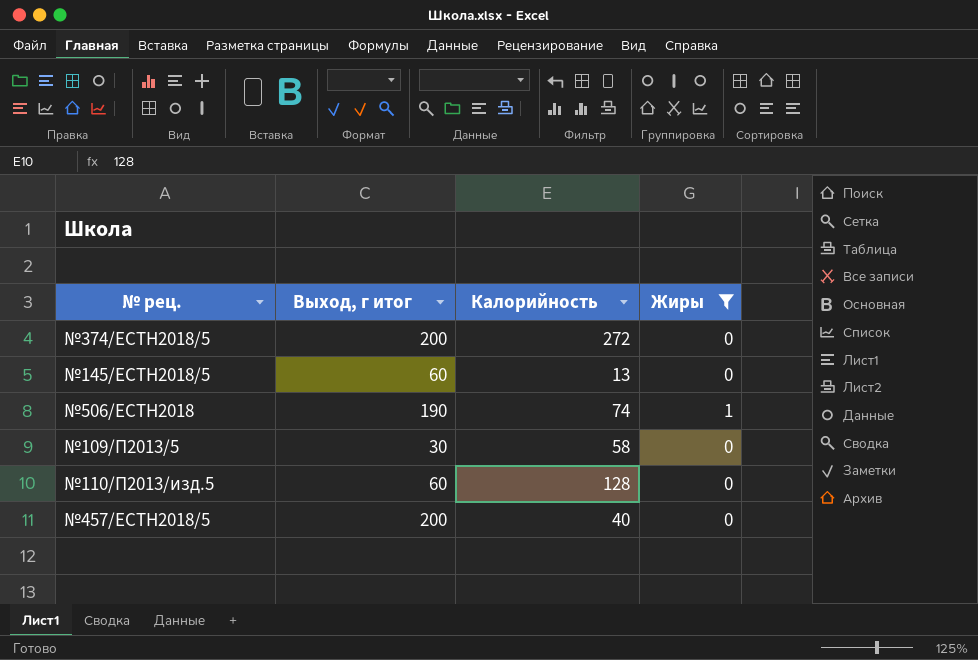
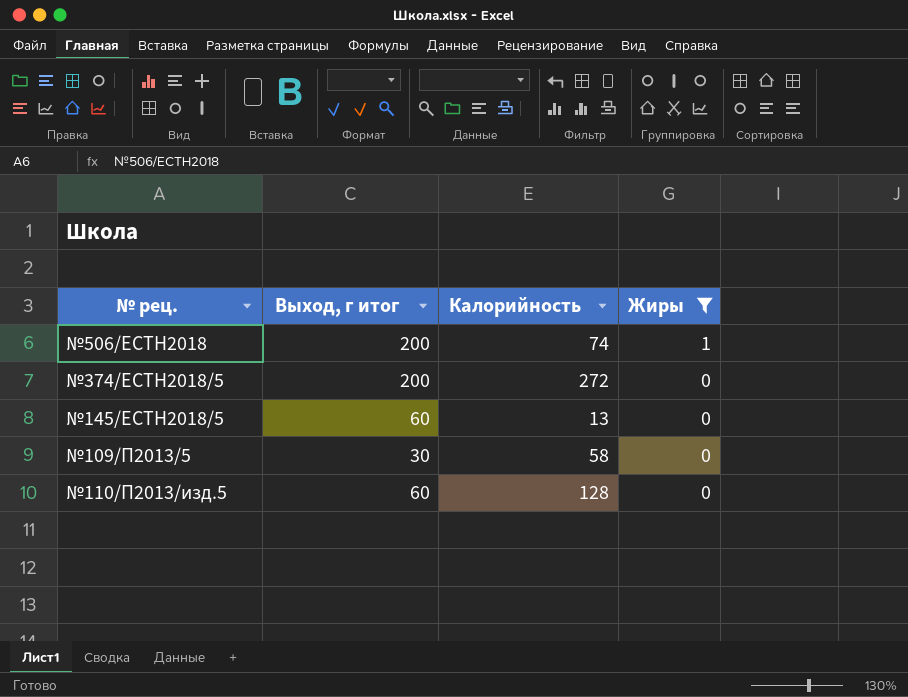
row order: none -> Жиры descending
row №457/ЕСТН2018/5: 200 | 40 | 0 -> none
№506/ЕСТН2018 | Выход, г итог: 190 -> 200

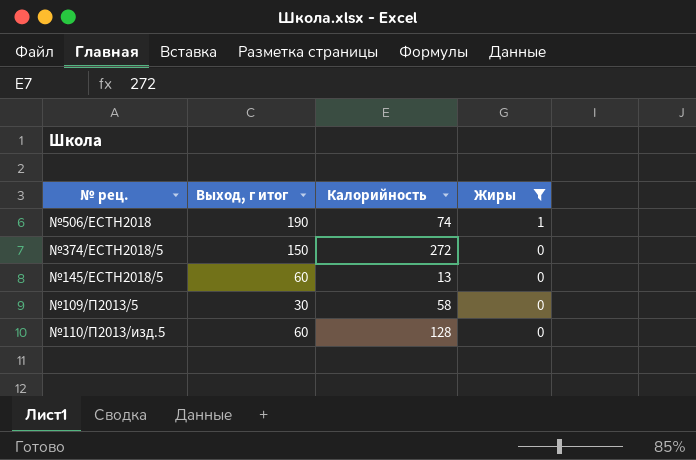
№506/ЕСТН2018 | Выход, г итог: 200 -> 190
№374/ЕСТН2018/5 | Выход, г итог: 200 -> 150

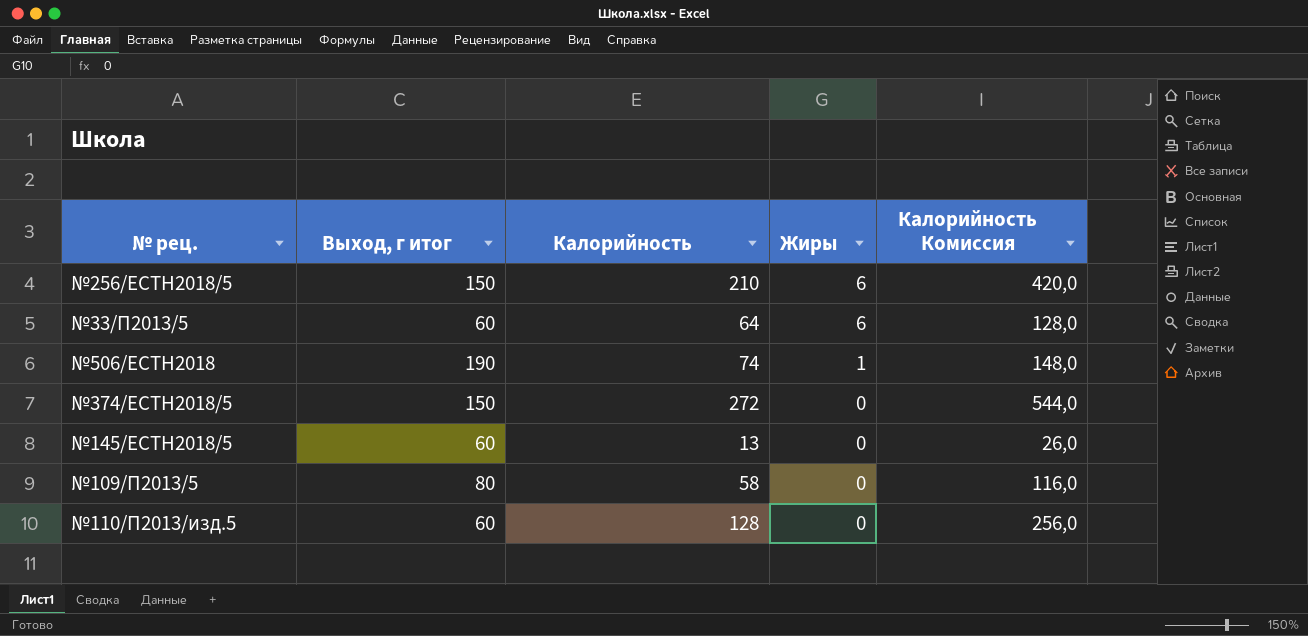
filter: Жиры != 6 -> none
column Калорийность Комиссия | formula: none -> [Калорийность] * 2
№109/П2013/5 | Выход, г итог: 30 -> 80

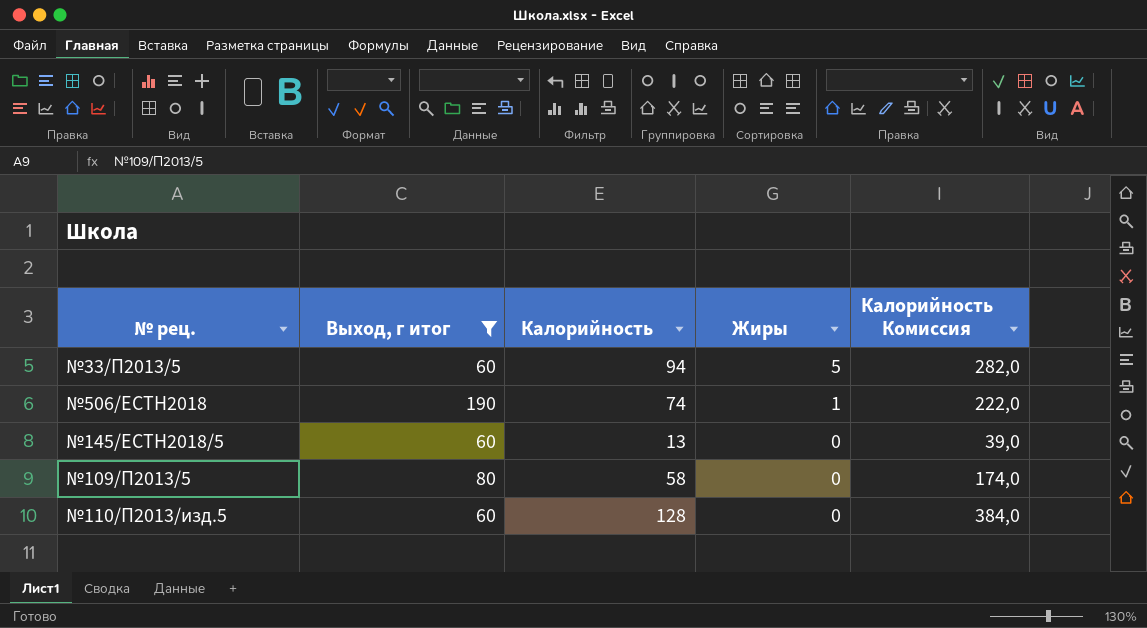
filter: none -> Выход, г итог != 150
column Калорийность Комиссия | formula: [Калорийность] * 2 -> [Калорийность] * 3
№33/П2013/5 | Калорийность: 64 -> 94
№33/П2013/5 | Жиры: 6 -> 5

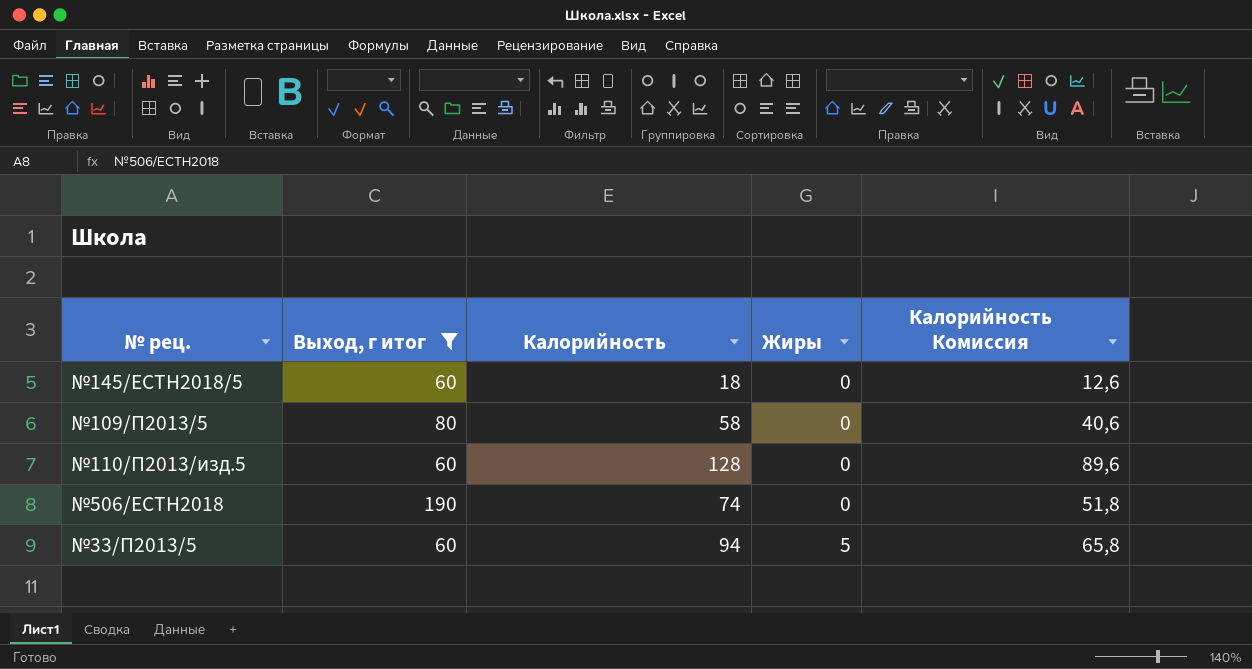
row order: Жиры descending -> Жиры ascending
column Калорийность Комиссия | formula: [Калорийность] * 3 -> [Калорийность] * 0,7
№145/ЕСТН2018/5 | Калорийность: 13 -> 18
№506/ЕСТН2018 | Жиры: 1 -> 0

